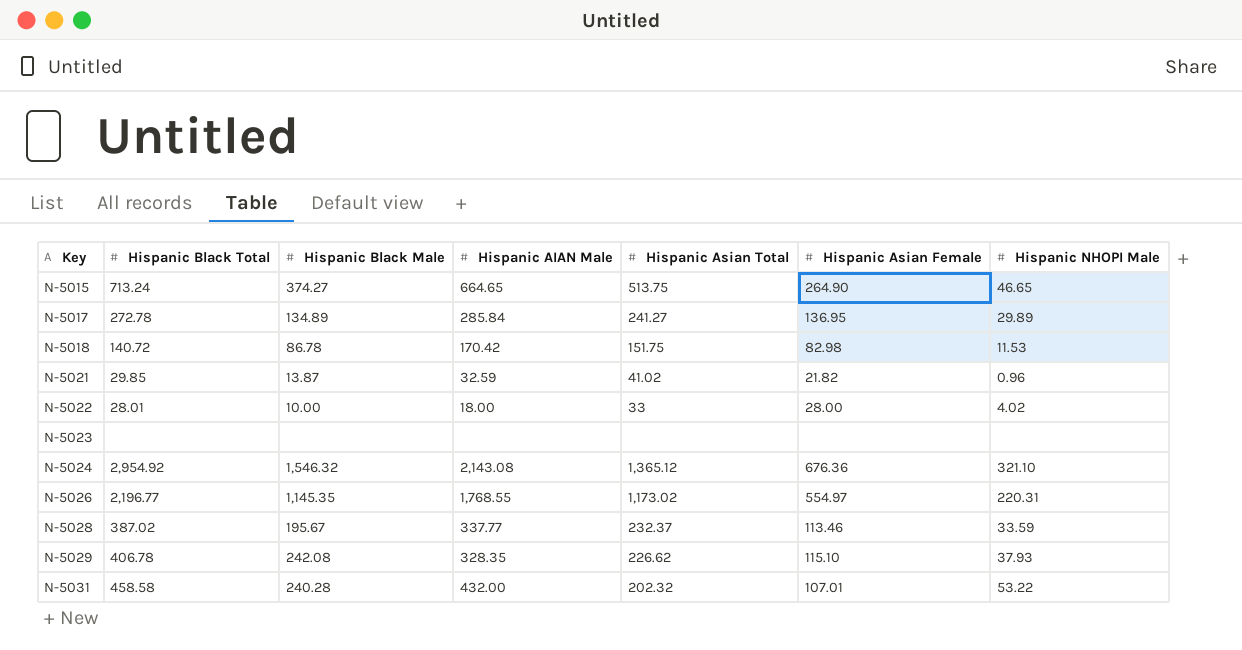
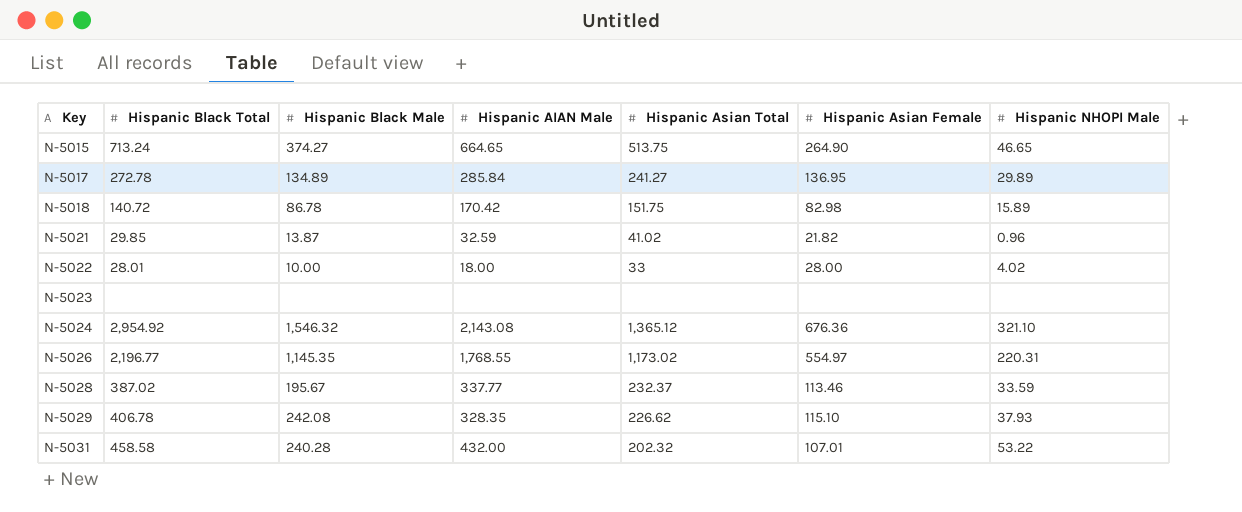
N-5018 | Hispanic NHOPI Male: 11.53 -> 15.89

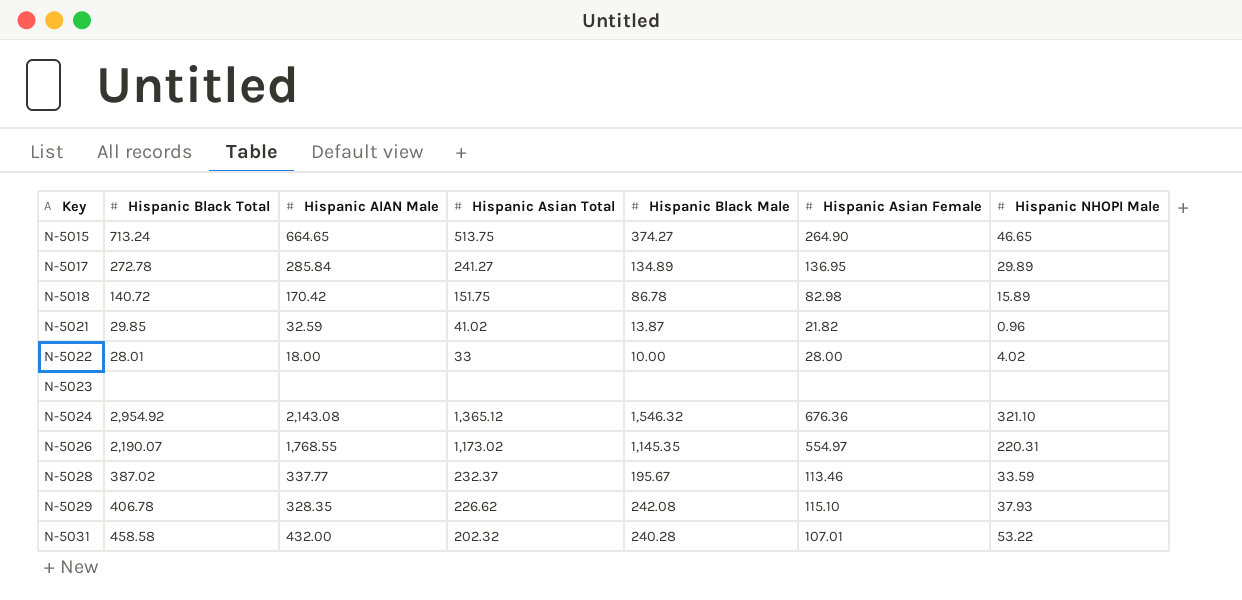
column Hispanic Black Male | position: 3 -> 5
N-5026 | Hispanic Black Total: 2,196.77 -> 2,190.07

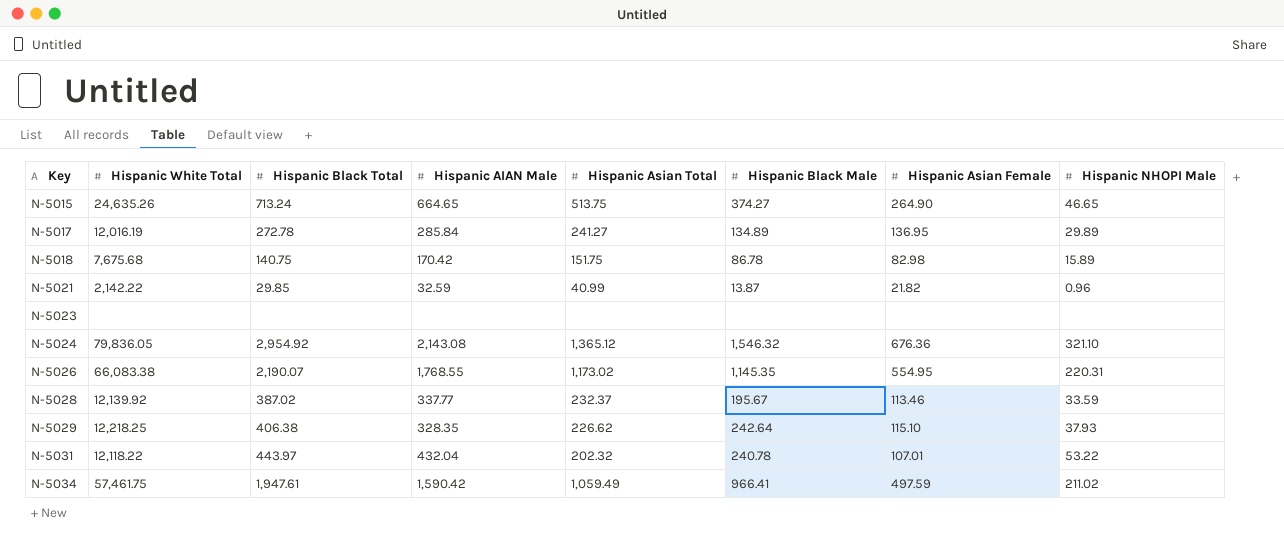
column Hispanic White Total | position: none -> 2
row N-5022: 28.01 | 18.00 | 33 | 10.00 | 28.00 | 4.02 -> none
N-5018 | Hispanic Black Total: 140.72 -> 140.75
N-5021 | Hispanic Asian Total: 41.02 -> 40.99
N-5026 | Hispanic Asian Female: 554.97 -> 554.95
N-5029 | Hispanic Black Total: 406.78 -> 406.38
N-5029 | Hispanic Black Male: 242.08 -> 242.64
N-5031 | Hispanic Black Total: 458.58 -> 443.97
N-5031 | Hispanic AIAN Male: 432.00 -> 432.04
N-5031 | Hispanic Black Male: 240.28 -> 240.78
row N-5034: none -> 57,461.75 | 1,947.61 | 1,590.42 | 1,059.49 | 966.41 | 497.59 | 211.02

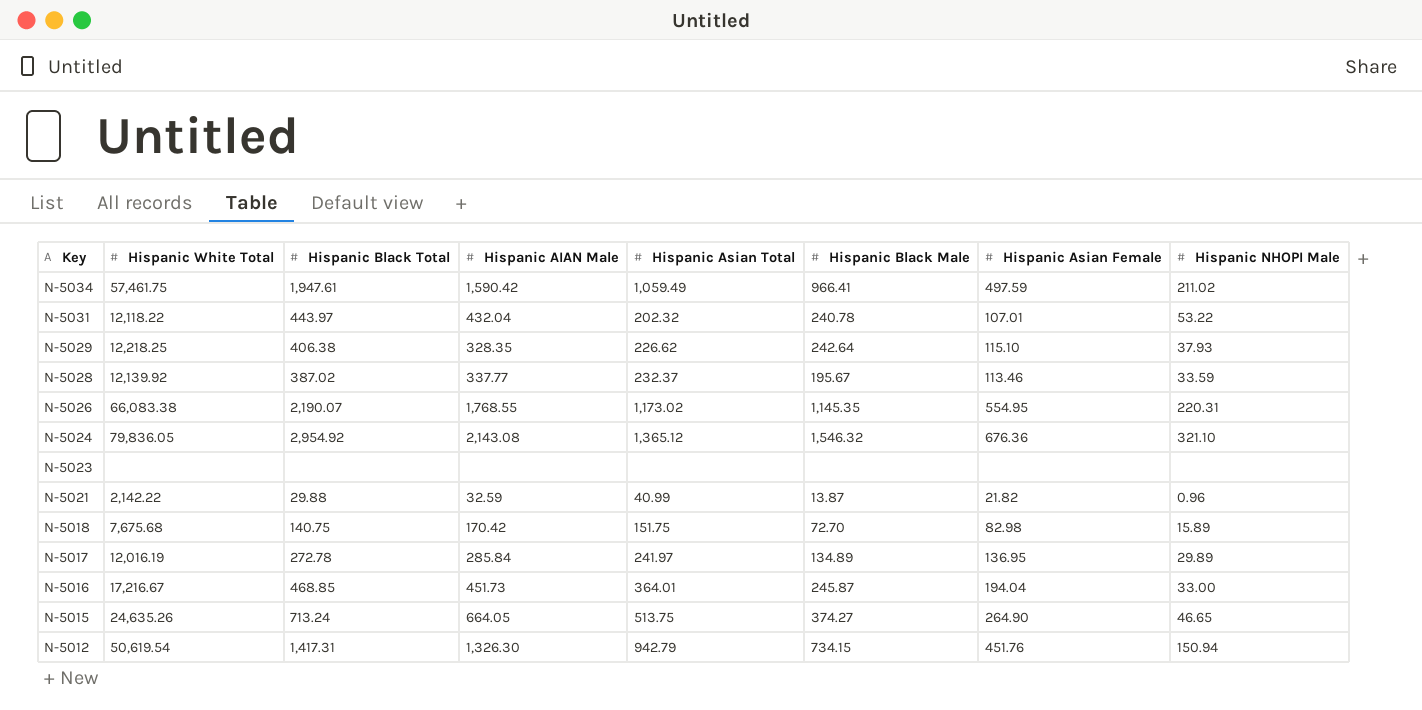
row order: Key ascending -> Key descending
N-5021 | Hispanic Black Total: 29.85 -> 29.88
N-5018 | Hispanic Black Male: 86.78 -> 72.70
N-5017 | Hispanic Asian Total: 241.27 -> 241.97
row N-5016: none -> 17,216.67 | 468.85 | 451.73 | 364.01 | 245.87 | 194.04 | 33.00
N-5015 | Hispanic AIAN Male: 664.65 -> 664.05
row N-5012: none -> 50,619.54 | 1,417.31 | 1,326.30 | 942.79 | 734.15 | 451.76 | 150.94

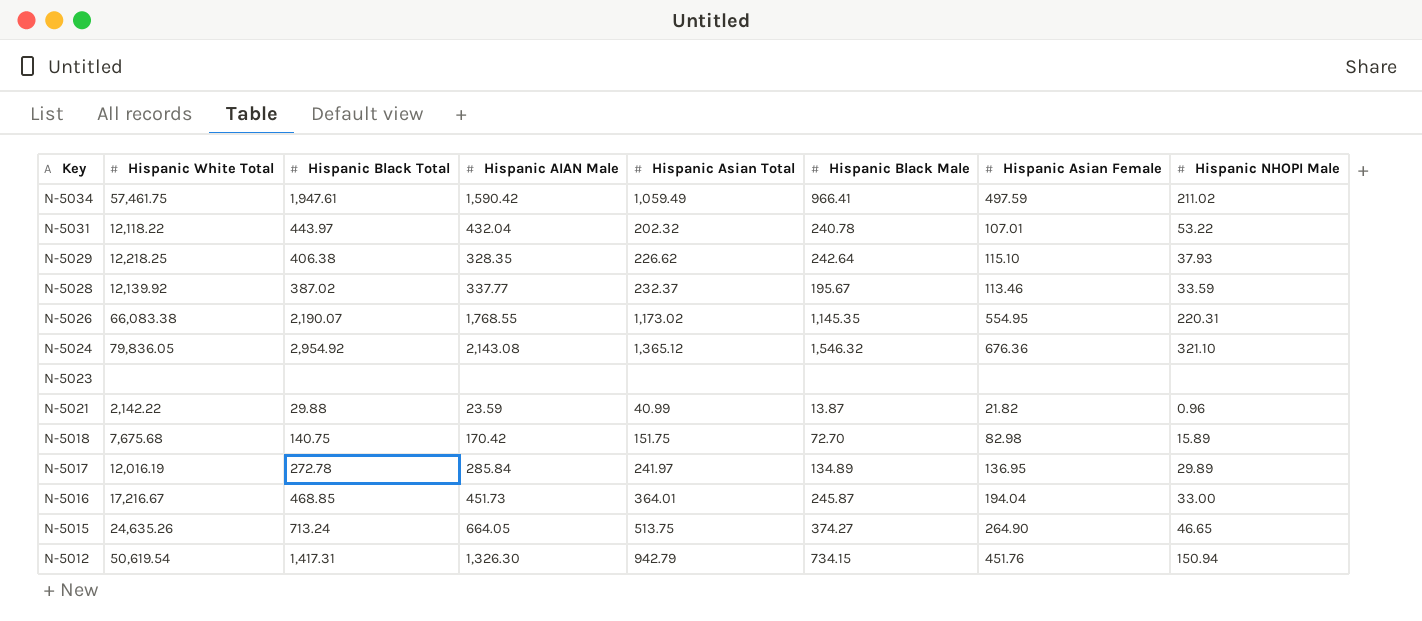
N-5021 | Hispanic AIAN Male: 32.59 -> 23.59

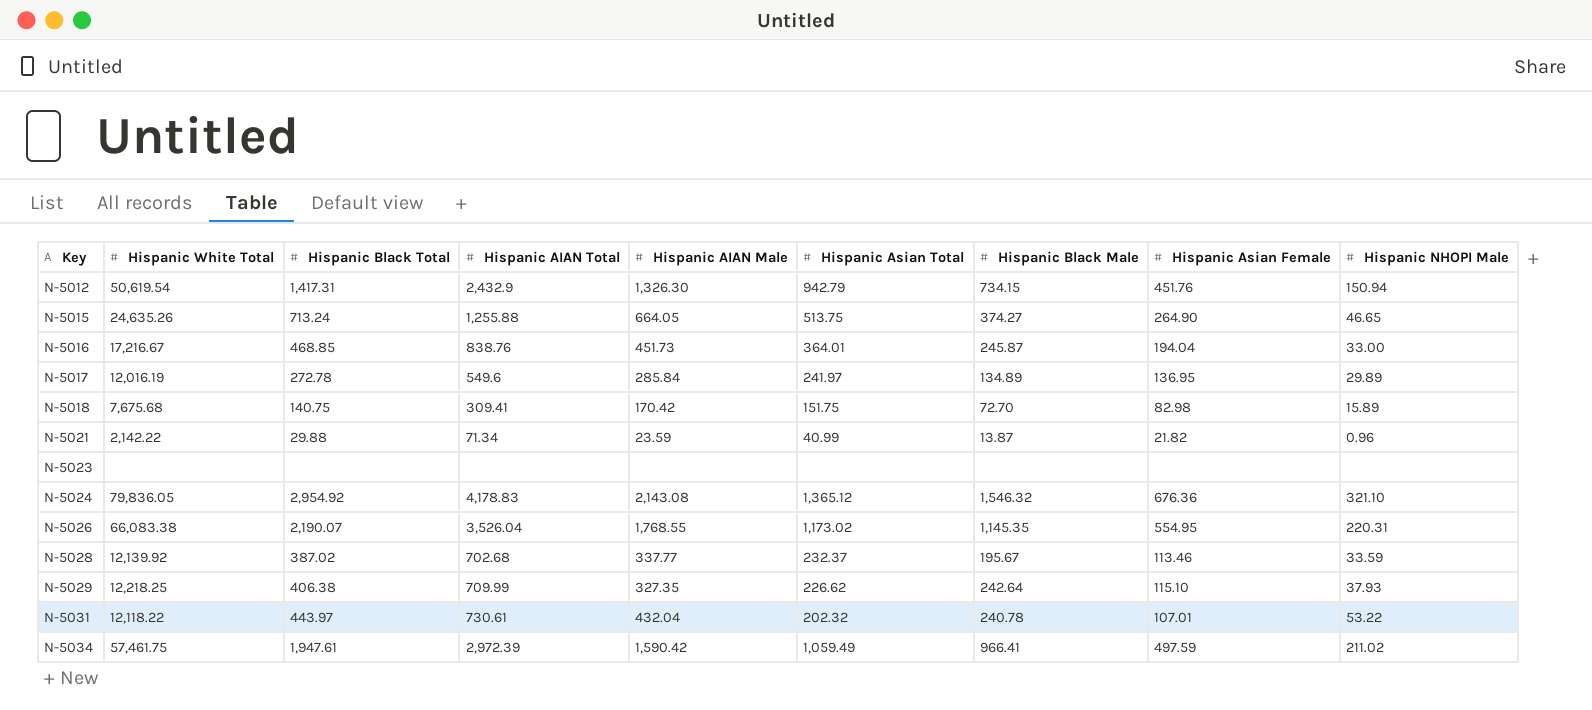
row order: Key descending -> Key ascending
column Hispanic AIAN Total | position: none -> 4
N-5029 | Hispanic AIAN Male: 328.35 -> 327.35

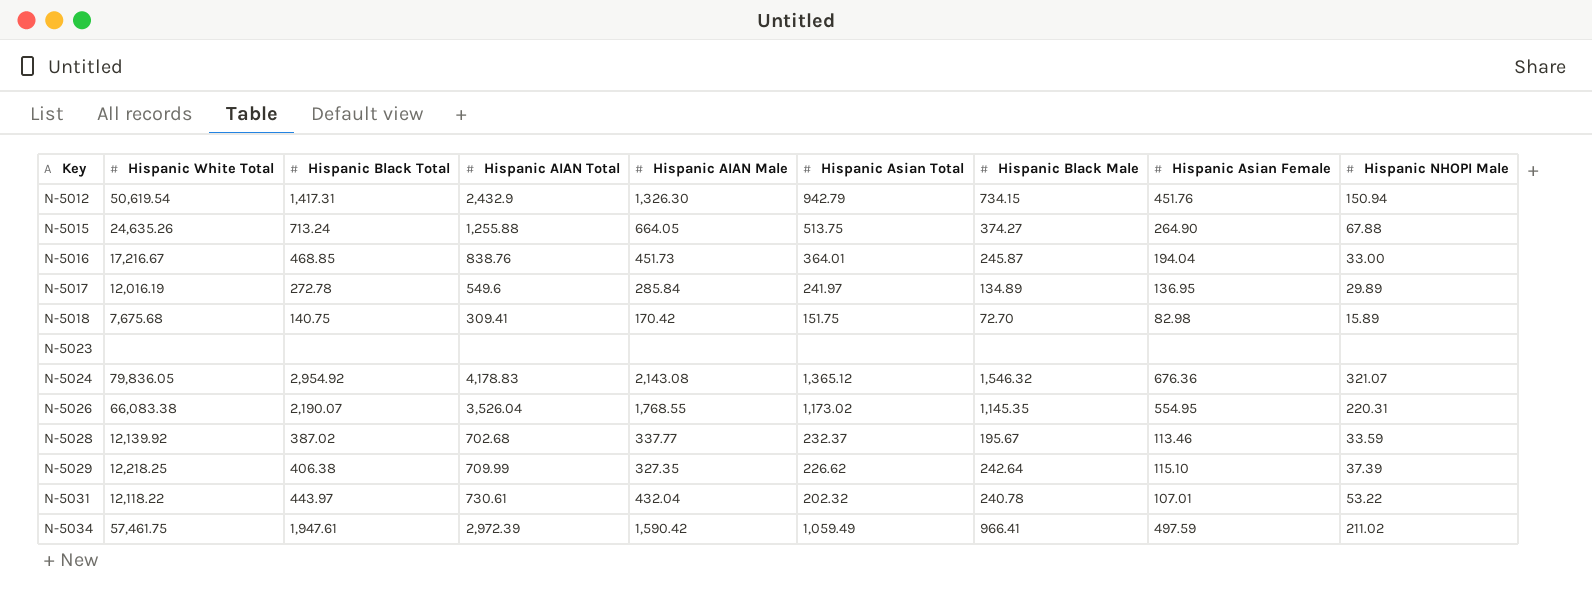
row N-5021: 2,142.22 | 29.88 | 71.34 | 23.59 | 40.99 | 13.87 | 21.82 | 0.96 -> none
N-5015 | Hispanic NHOPI Male: 46.65 -> 67.88
N-5024 | Hispanic NHOPI Male: 321.10 -> 321.07
N-5029 | Hispanic NHOPI Male: 37.93 -> 37.39

